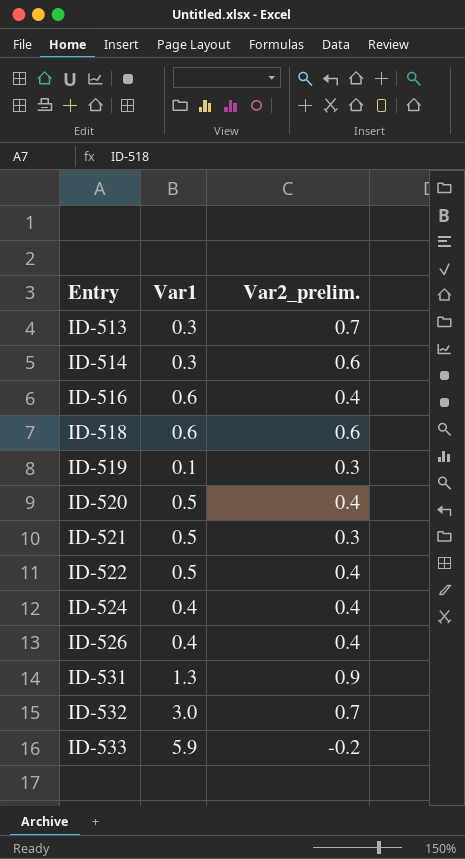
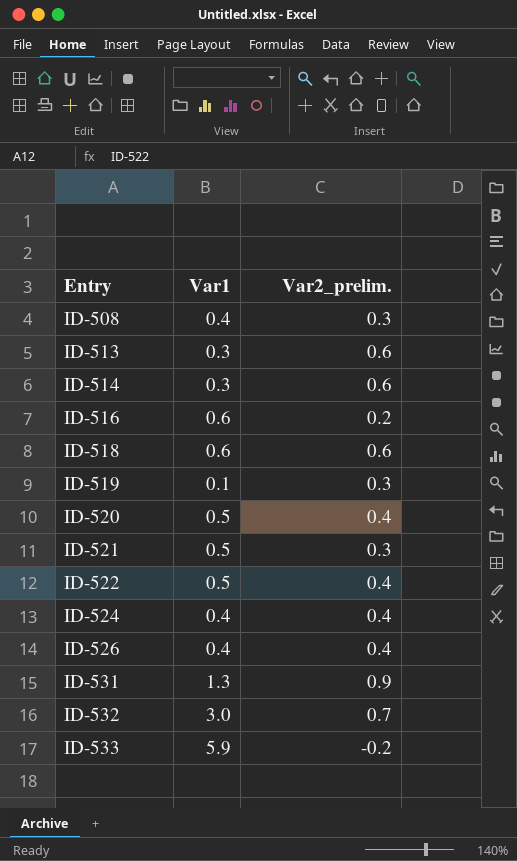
row ID-508: none -> 0.4 | 0.3
ID-513 | Var2_prelim.: 0.7 -> 0.6
ID-516 | Var2_prelim.: 0.4 -> 0.2

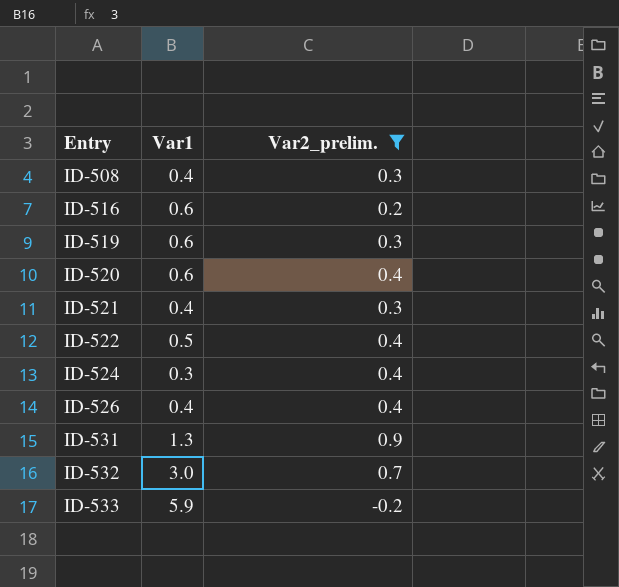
filter: none -> Var2_prelim. != 0.6
ID-519 | Var1: 0.1 -> 0.6
ID-520 | Var1: 0.5 -> 0.6
ID-521 | Var1: 0.5 -> 0.4
ID-524 | Var1: 0.4 -> 0.3

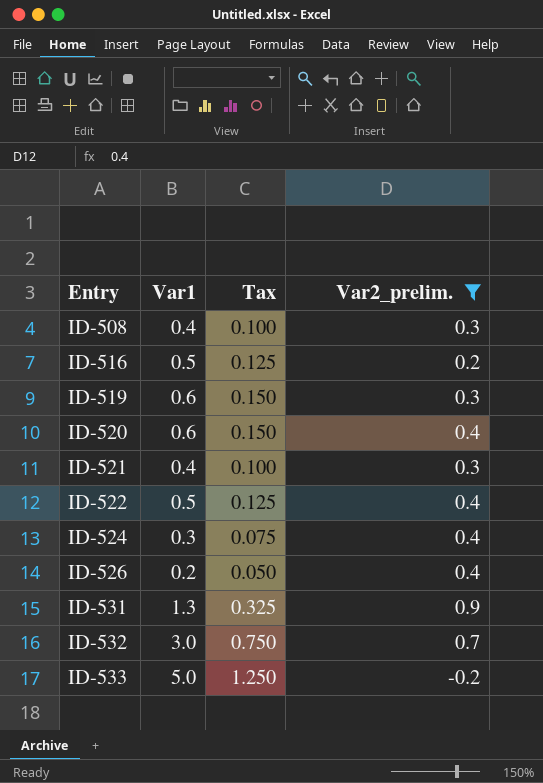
column Tax | formula: none -> [Var1] * 0.25
ID-516 | Var1: 0.6 -> 0.5
ID-526 | Var1: 0.4 -> 0.2
ID-533 | Var1: 5.9 -> 5.0

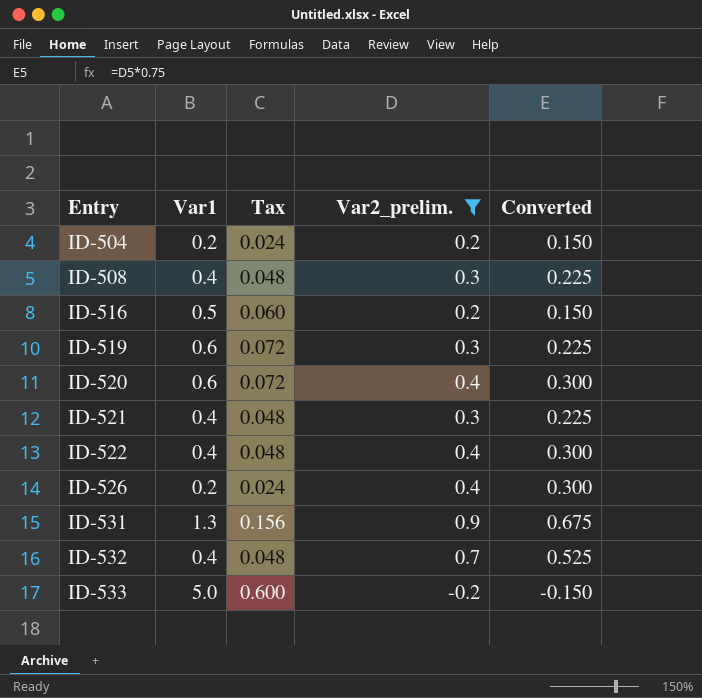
column Tax | formula: [Var1] * 0.25 -> [Var1] * 0.12
column Converted | formula: none -> [Var2_prelim.] * 0.75
row ID-524: 0.3 | 0.075 | 0.4 -> none
row ID-504: none -> 0.2 | 0.024 | 0.2 | 0.150
ID-522 | Var1: 0.5 -> 0.4
ID-532 | Var1: 3.0 -> 0.4

